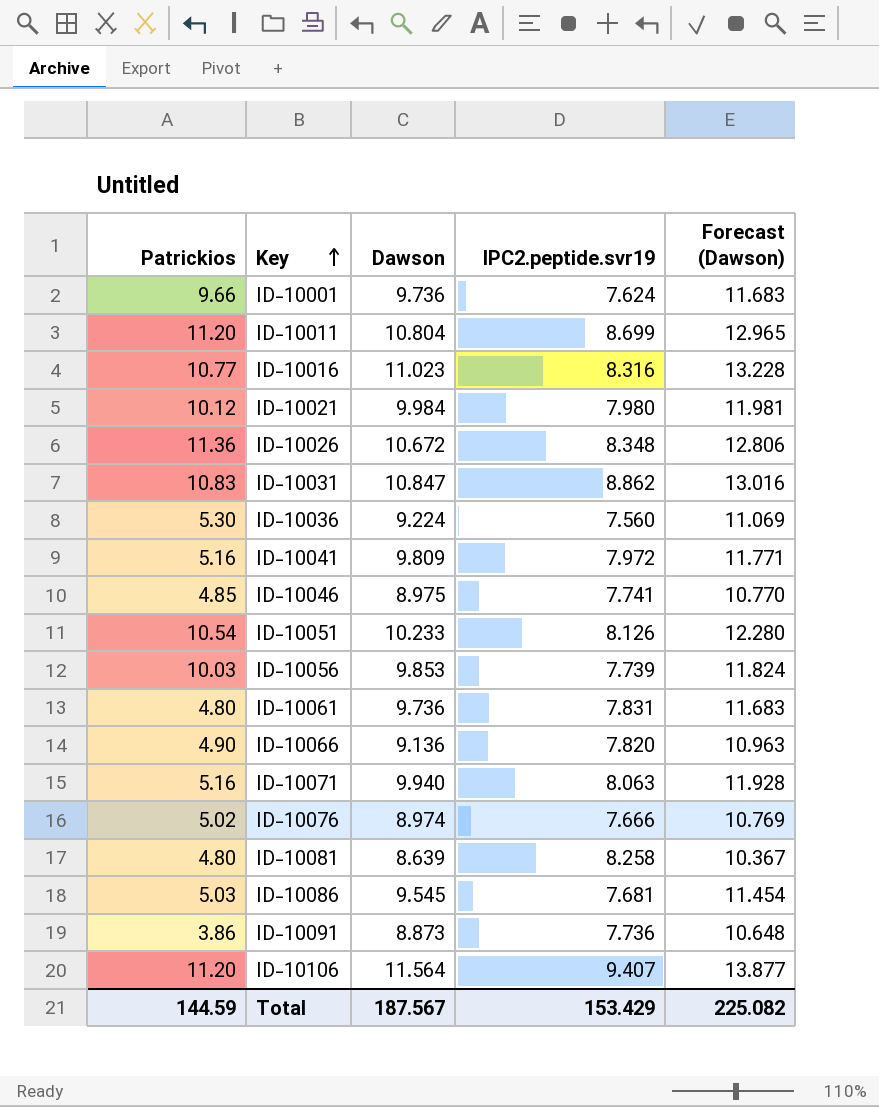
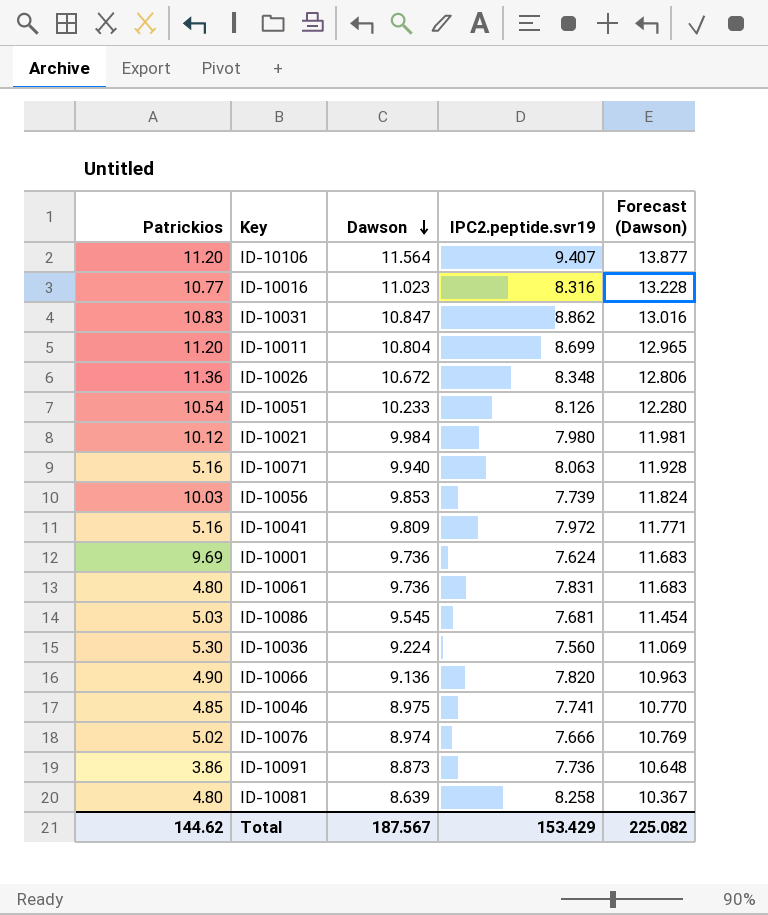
row order: Key ascending -> Dawson descending
ID-10001 | Patrickios: 9.66 -> 9.69
Total | Patrickios: 144.59 -> 144.62

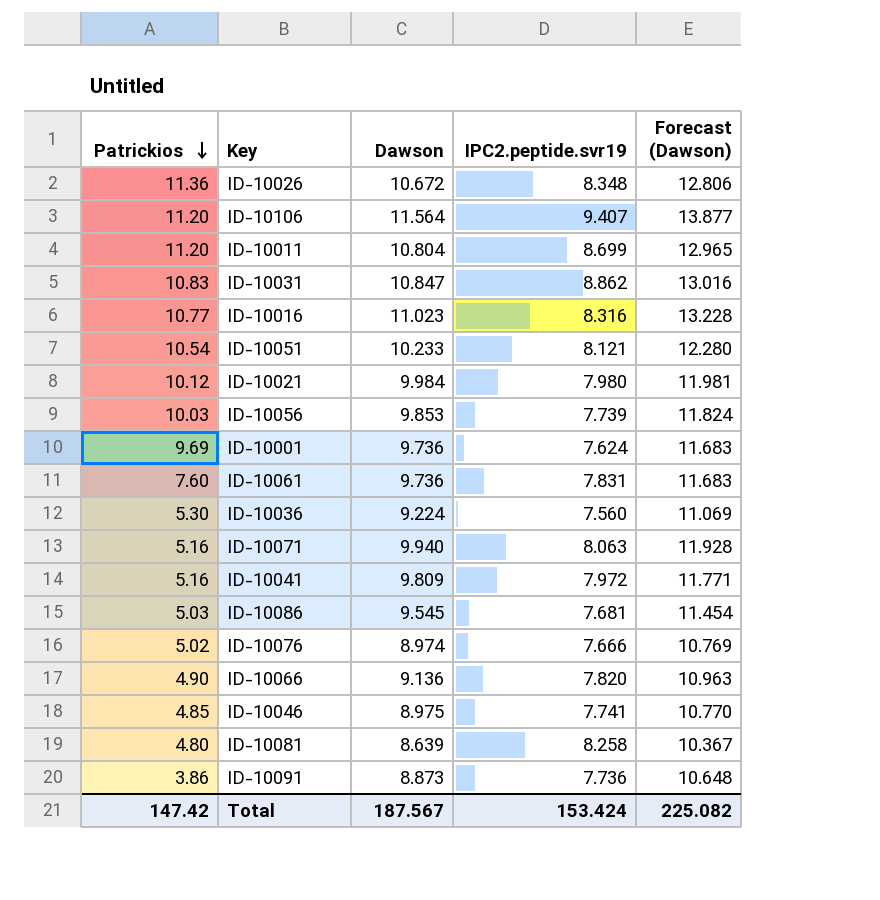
row order: Dawson descending -> Patrickios descending
ID-10051 | IPC2.peptide.svr19: 8.126 -> 8.121
ID-10061 | Patrickios: 4.80 -> 7.60
Total | Patrickios: 144.62 -> 147.42
Total | IPC2.peptide.svr19: 153.429 -> 153.424

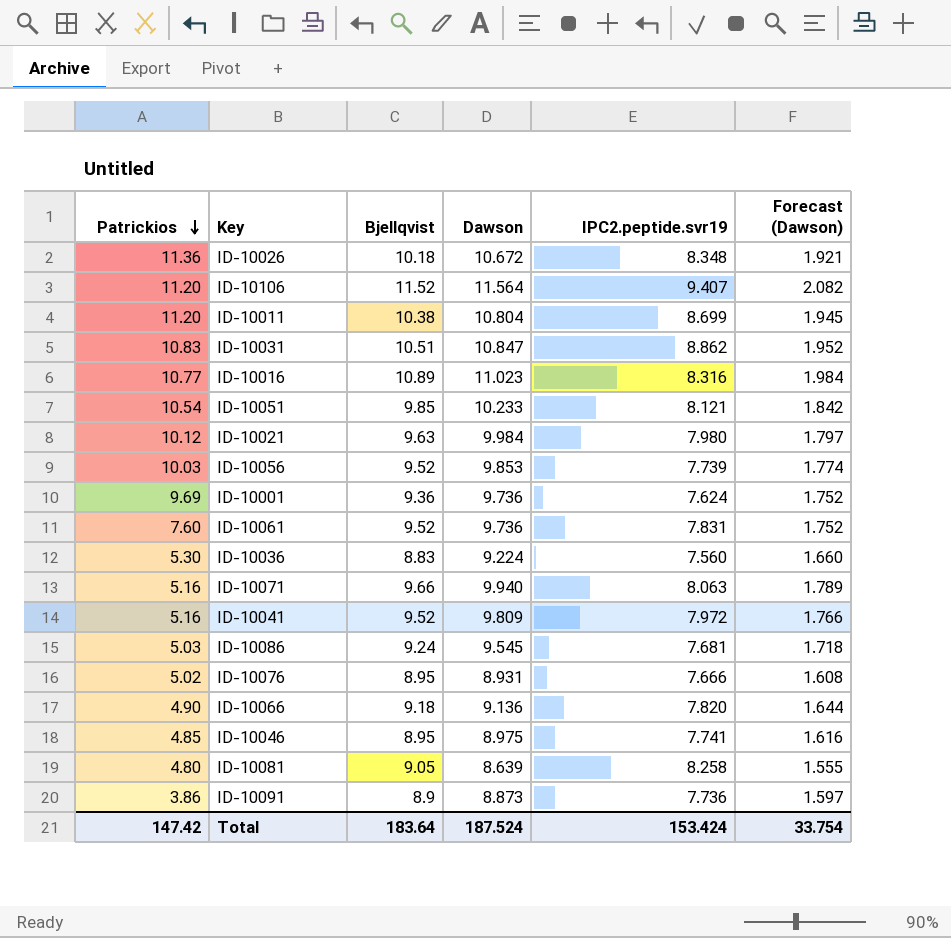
column Bjellqvist | position: none -> 3
column Forecast (Dawson) | formula: [Dawson] * 1.2 -> [Dawson] * 0.18
ID-10076 | Dawson: 8.974 -> 8.931
Total | Dawson: 187.567 -> 187.524
Total | Forecast (Dawson): 225.082 -> 33.754

